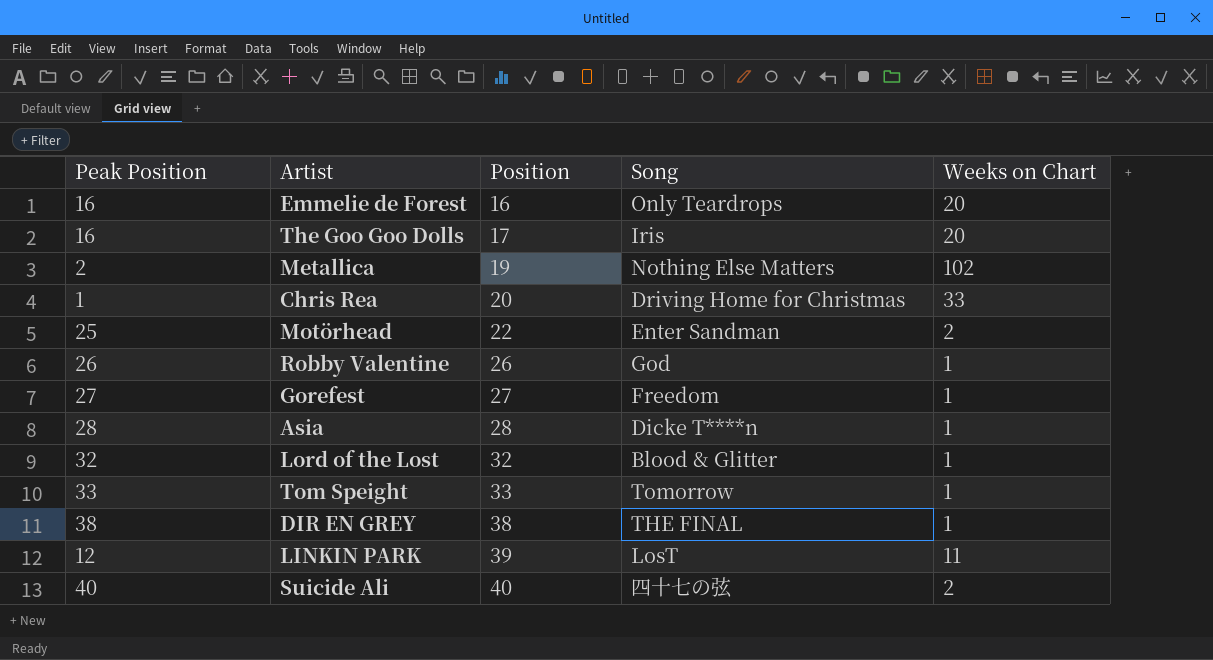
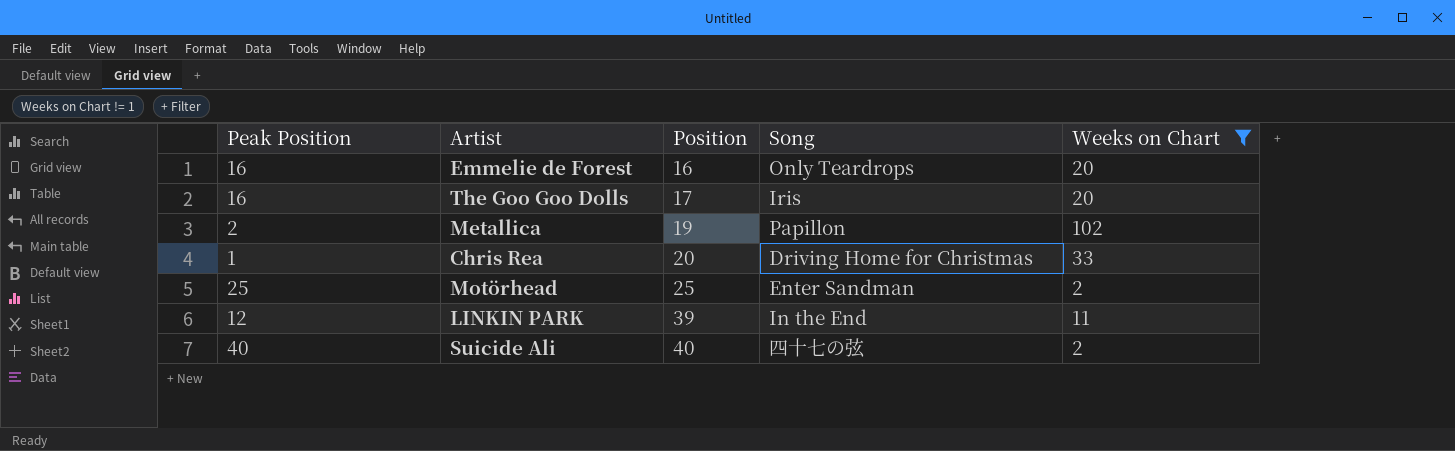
filter: none -> Weeks on Chart != 1
Metallica | Song: Nothing Else Matters -> Papillon
Motörhead | Position: 22 -> 25
LINKIN PARK | Song: LosT -> In the End

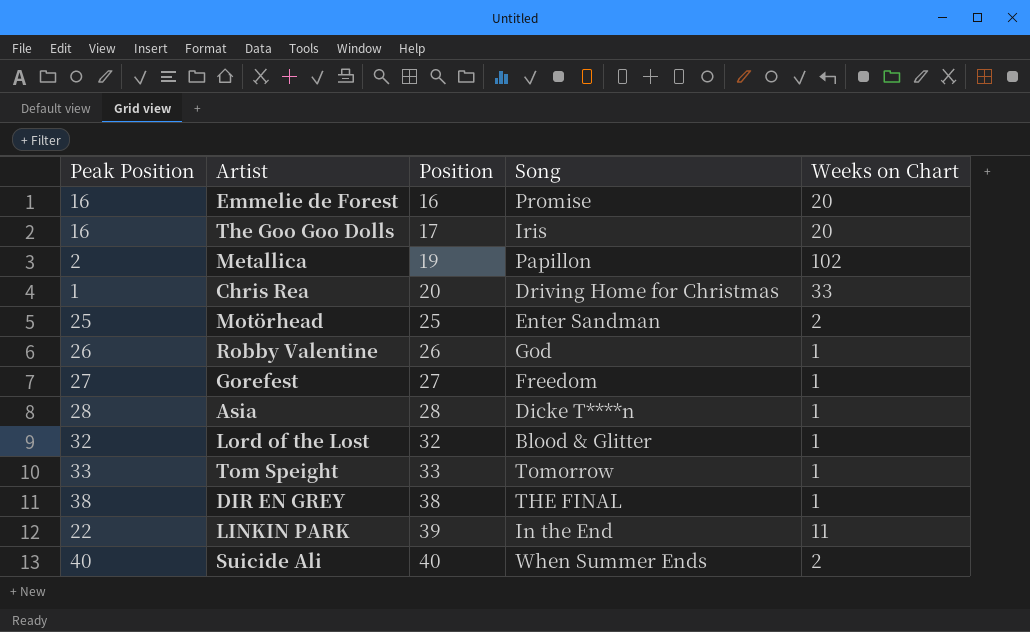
filter: Weeks on Chart != 1 -> none
Emmelie de Forest | Song: Only Teardrops -> Promise
LINKIN PARK | Peak Position: 12 -> 22
Suicide Ali | Song: 四十七の弦 -> When Summer Ends

